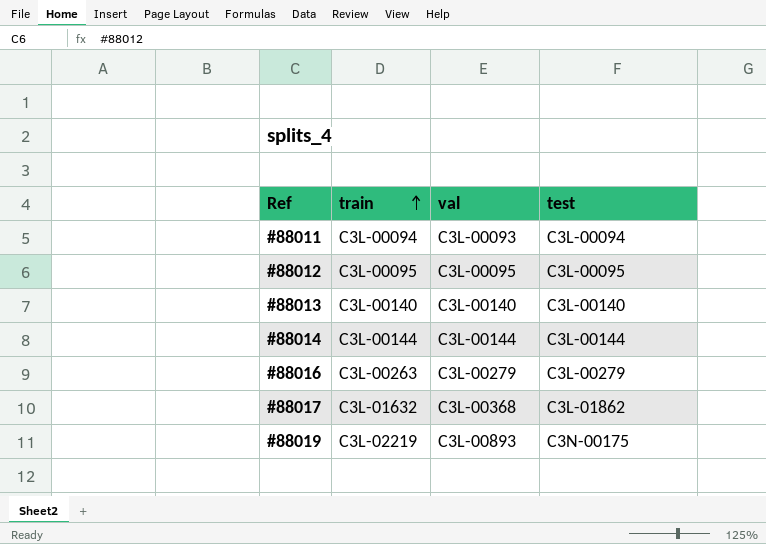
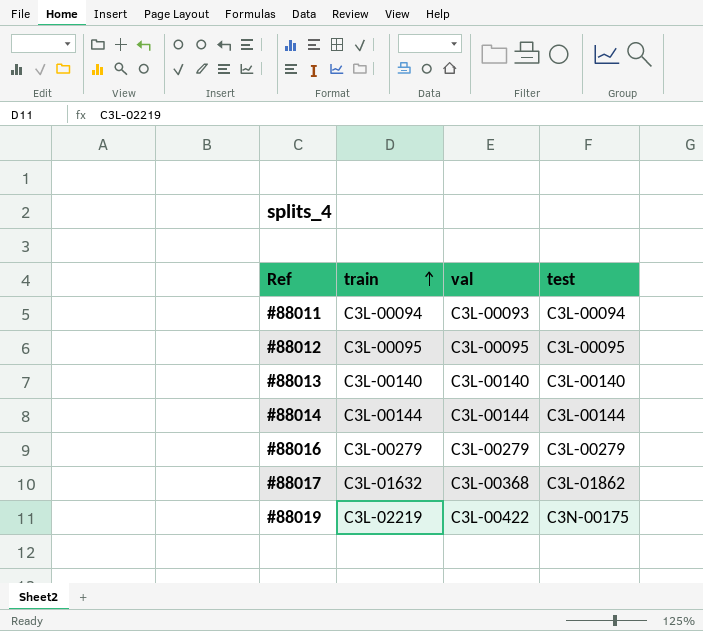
#88016 | train: C3L-00263 -> C3L-00279
#88019 | val: C3L-00893 -> C3L-00422

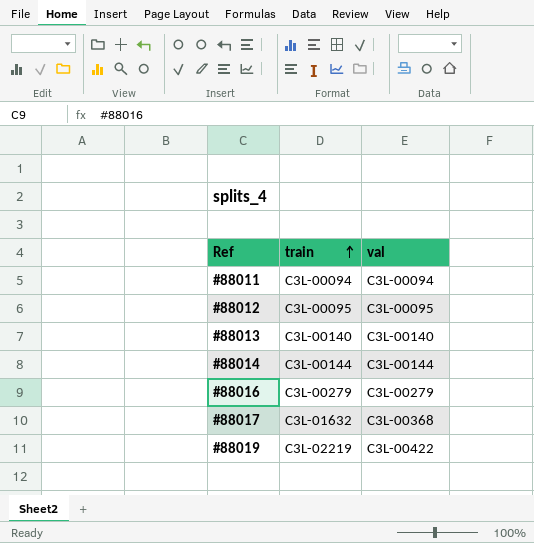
column test | position: 4 -> none
#88011 | val: C3L-00093 -> C3L-00094

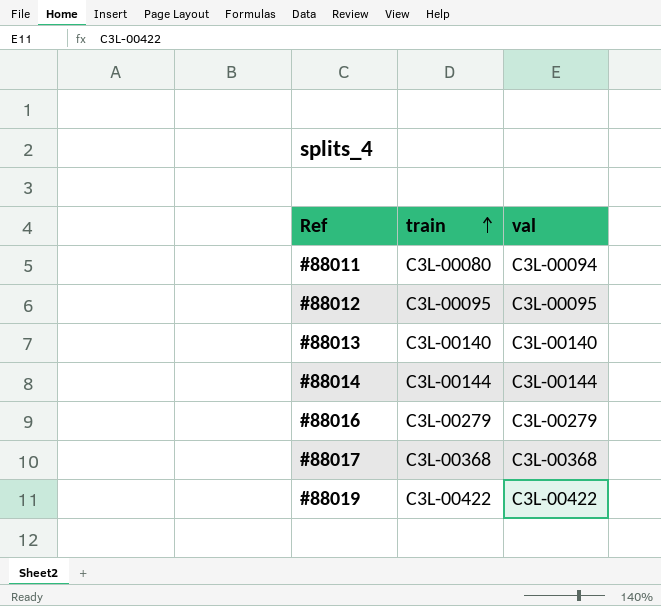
#88011 | train: C3L-00094 -> C3L-00080
#88017 | train: C3L-01632 -> C3L-00368
#88019 | train: C3L-02219 -> C3L-00422

